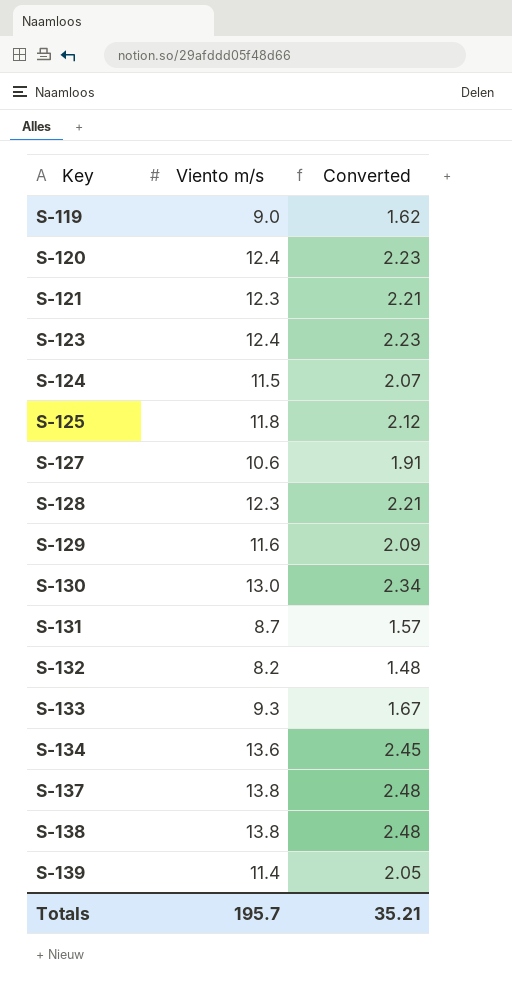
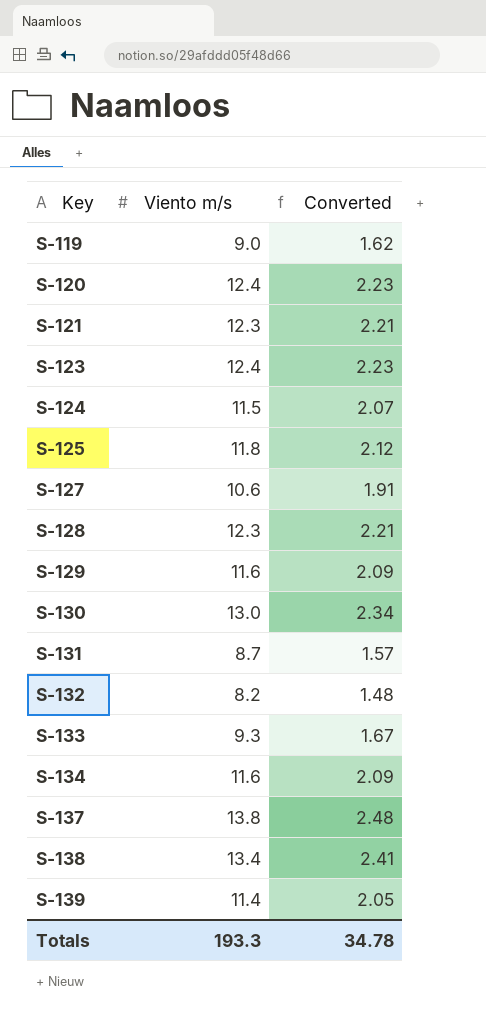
S-134 | Viento m/s: 13.6 -> 11.6
S-134 | Converted: 2.45 -> 2.09
S-138 | Viento m/s: 13.8 -> 13.4
S-138 | Converted: 2.48 -> 2.41
Totals | Viento m/s: 195.7 -> 193.3
Totals | Converted: 35.21 -> 34.78

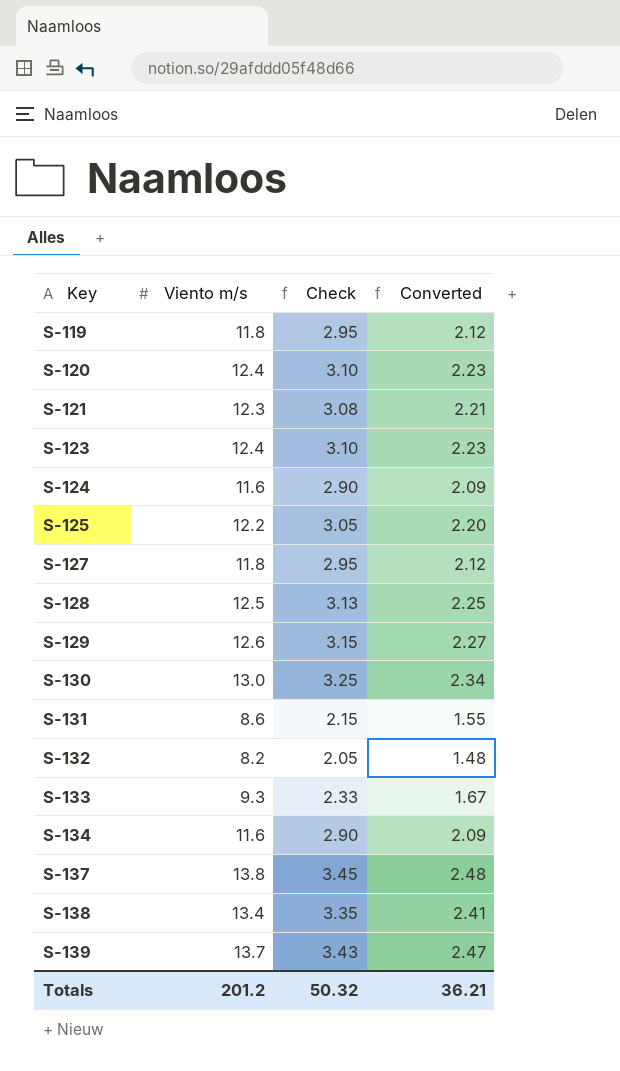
column Check | formula: none -> [Viento m/s] * 0.25
S-119 | Viento m/s: 9.0 -> 11.8
S-119 | Converted: 1.62 -> 2.12
S-124 | Viento m/s: 11.5 -> 11.6
S-124 | Converted: 2.07 -> 2.09
S-125 | Viento m/s: 11.8 -> 12.2
S-125 | Converted: 2.12 -> 2.20
S-127 | Viento m/s: 10.6 -> 11.8
S-127 | Converted: 1.91 -> 2.12
S-128 | Viento m/s: 12.3 -> 12.5
S-128 | Converted: 2.21 -> 2.25
S-129 | Viento m/s: 11.6 -> 12.6
S-129 | Converted: 2.09 -> 2.27
S-131 | Viento m/s: 8.7 -> 8.6
S-131 | Converted: 1.57 -> 1.55
S-139 | Viento m/s: 11.4 -> 13.7
S-139 | Converted: 2.05 -> 2.47
Totals | Viento m/s: 193.3 -> 201.2
Totals | Converted: 34.78 -> 36.21

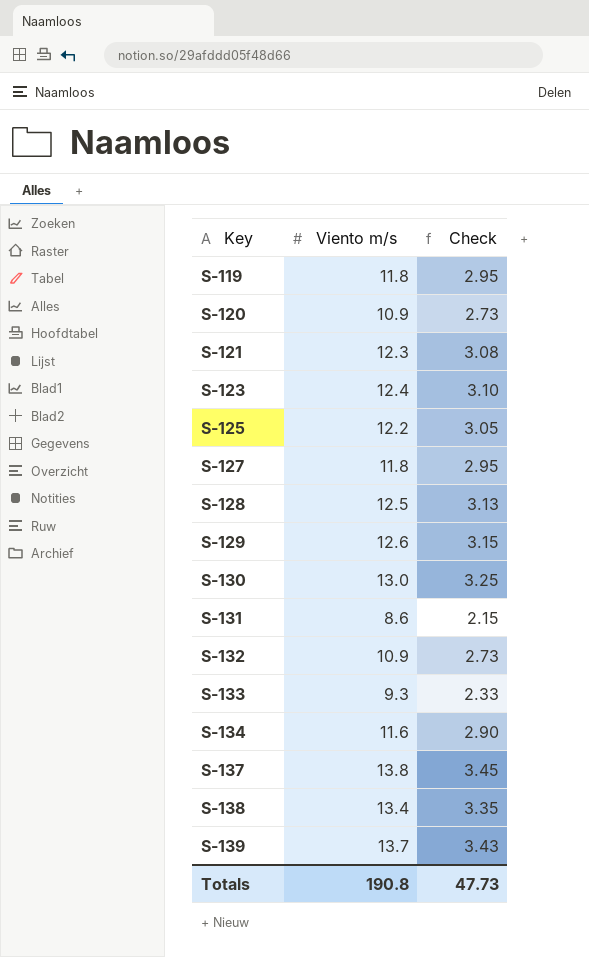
column Converted | formula: [Viento m/s] * 0.18 -> none
row S-124: 11.6 | 2.90 | 2.09 -> none
S-120 | Viento m/s: 12.4 -> 10.9
S-120 | Check: 3.10 -> 2.73
S-132 | Viento m/s: 8.2 -> 10.9
S-132 | Check: 2.05 -> 2.73
Totals | Viento m/s: 201.2 -> 190.8
Totals | Check: 50.32 -> 47.73

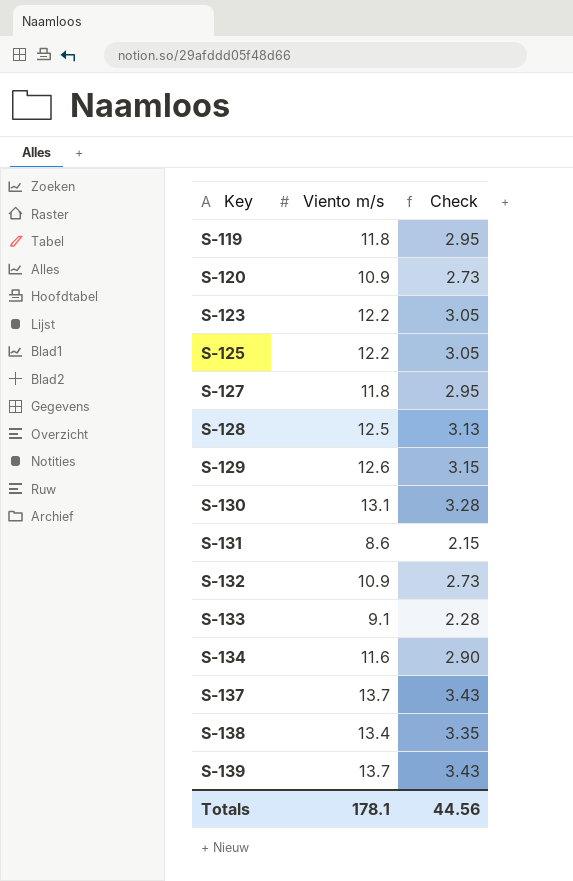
row S-121: 12.3 | 3.08 -> none
S-123 | Viento m/s: 12.4 -> 12.2
S-123 | Check: 3.10 -> 3.05
S-130 | Viento m/s: 13.0 -> 13.1
S-130 | Check: 3.25 -> 3.28
S-133 | Viento m/s: 9.3 -> 9.1
S-133 | Check: 2.33 -> 2.28
S-137 | Viento m/s: 13.8 -> 13.7
S-137 | Check: 3.45 -> 3.43
Totals | Viento m/s: 190.8 -> 178.1
Totals | Check: 47.73 -> 44.56

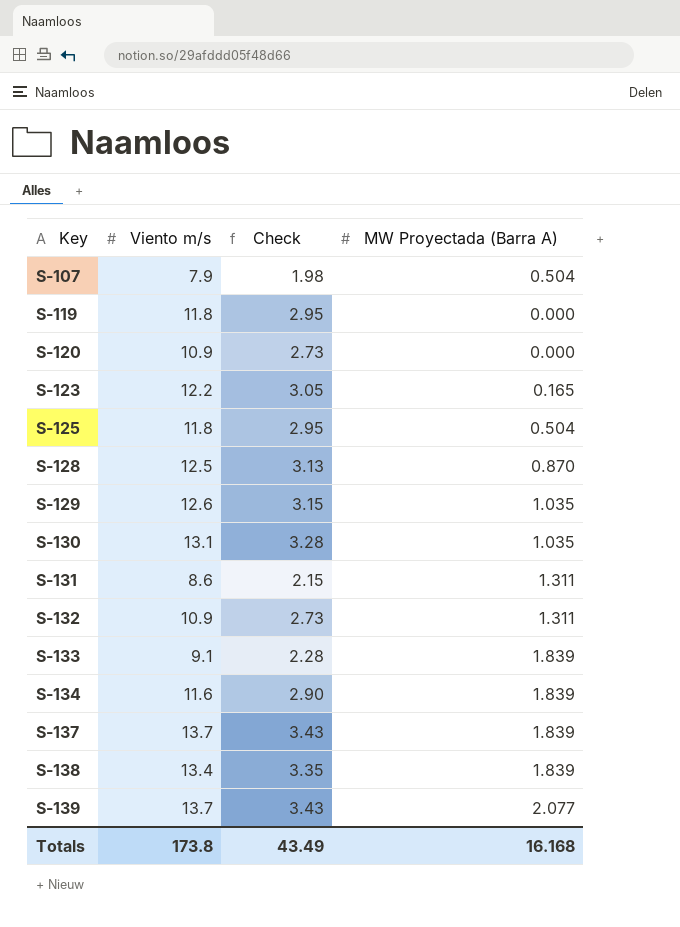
column MW Proyectada (Barra A) | position: none -> 4
row S-127: 11.8 | 2.95 -> none
row S-107: none -> 7.9 | 1.98 | 0.504
S-125 | Viento m/s: 12.2 -> 11.8
S-125 | Check: 3.05 -> 2.95
Totals | Viento m/s: 178.1 -> 173.8
Totals | Check: 44.56 -> 43.49

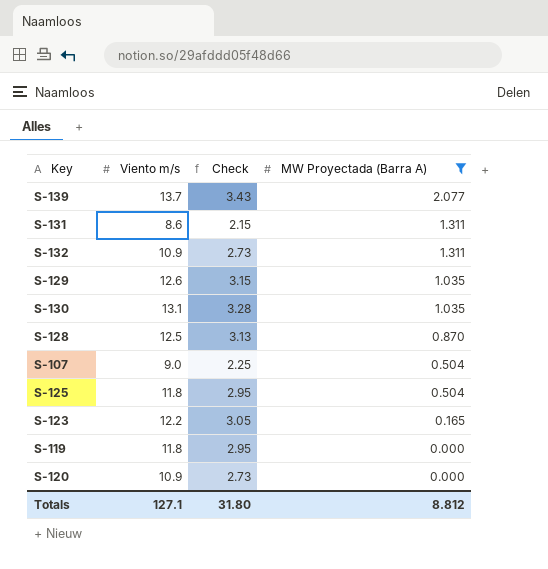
filter: none -> MW Proyectada (Barra A) != 1.839
row order: Key ascending -> MW Proyectada (Barra A) descending
S-107 | Viento m/s: 7.9 -> 9.0
S-107 | Check: 1.98 -> 2.25
Totals | Viento m/s: 173.8 -> 127.1
Totals | Check: 43.49 -> 31.80
Totals | MW Proyectada (Barra A): 16.168 -> 8.812

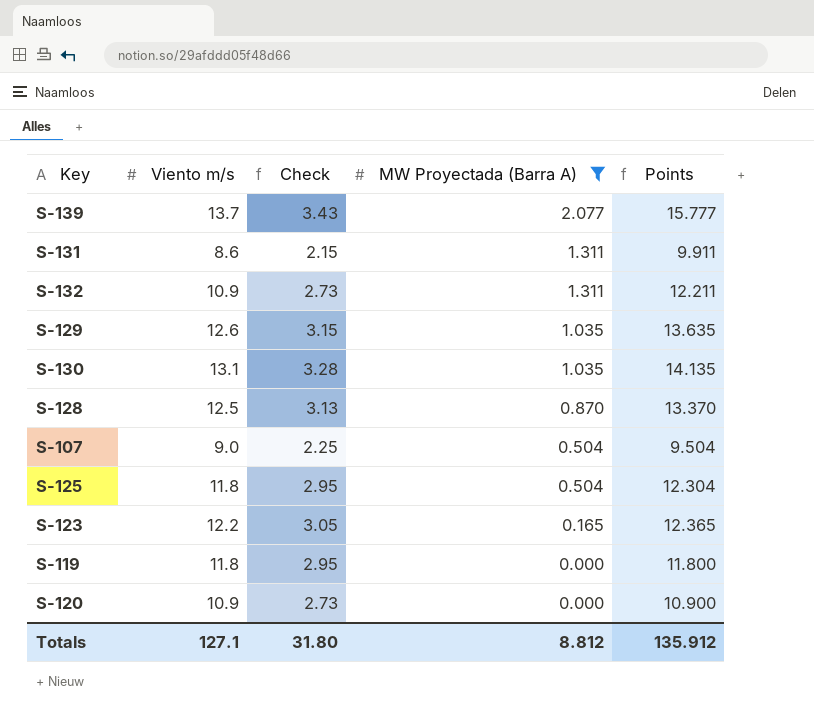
column Points | formula: none -> [Viento m/s] + [MW Proyectada (Barra A)]

